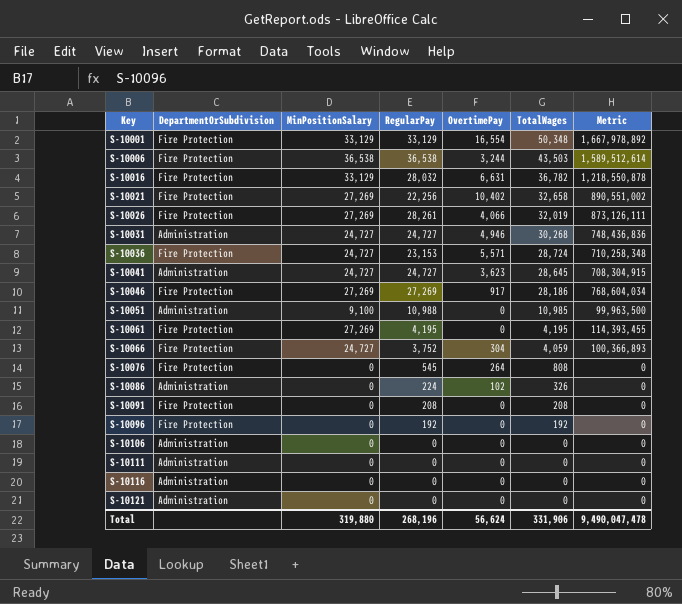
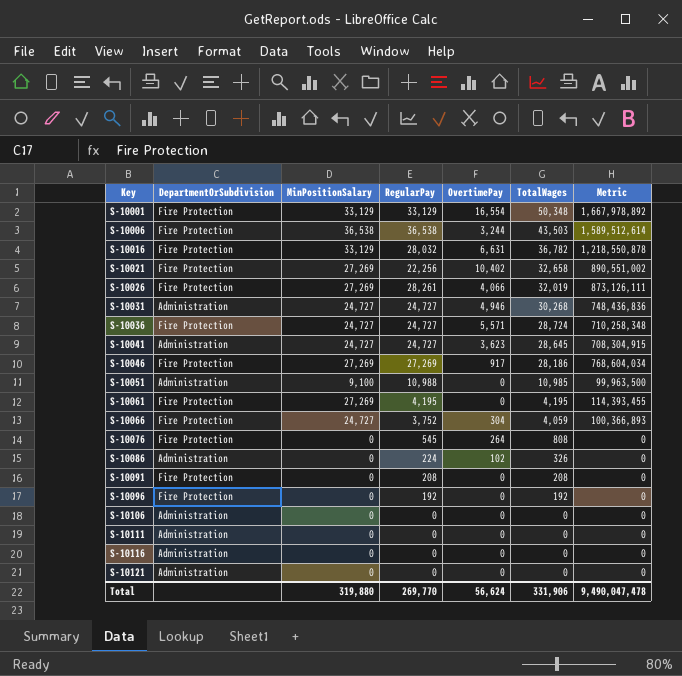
S-10036 | RegularPay: 23,153 -> 24,727
Total | RegularPay: 268,196 -> 269,770

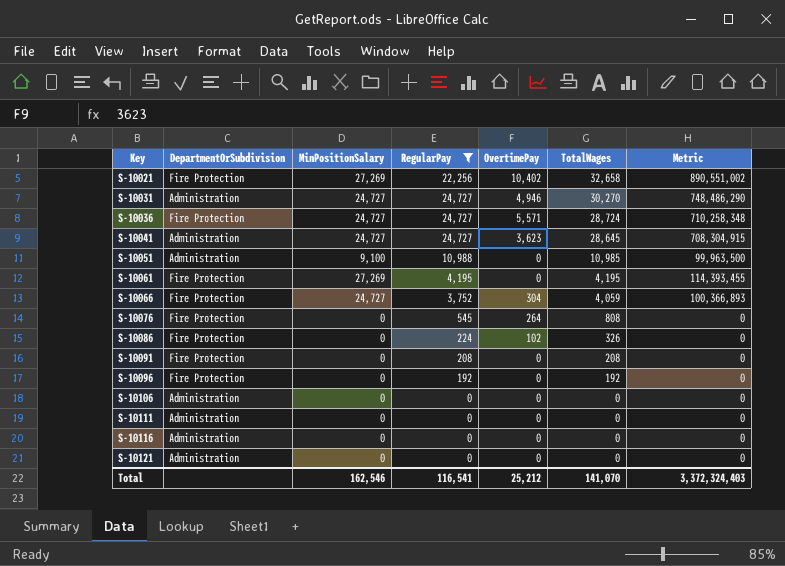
filter: none -> RegularPay <= 24,727
S-10031 | TotalWages: 30,268 -> 30,270
S-10031 | Metric: 748,436,836 -> 748,486,290
S-10086 | DepartmentOrSubdivision: Administration -> Fire Protection
Total | MinPositionSalary: 319,880 -> 162,546
Total | RegularPay: 269,770 -> 116,541
Total | OvertimePay: 56,624 -> 25,212
Total | TotalWages: 331,906 -> 141,070
Total | Metric: 9,490,047,478 -> 3,372,324,403

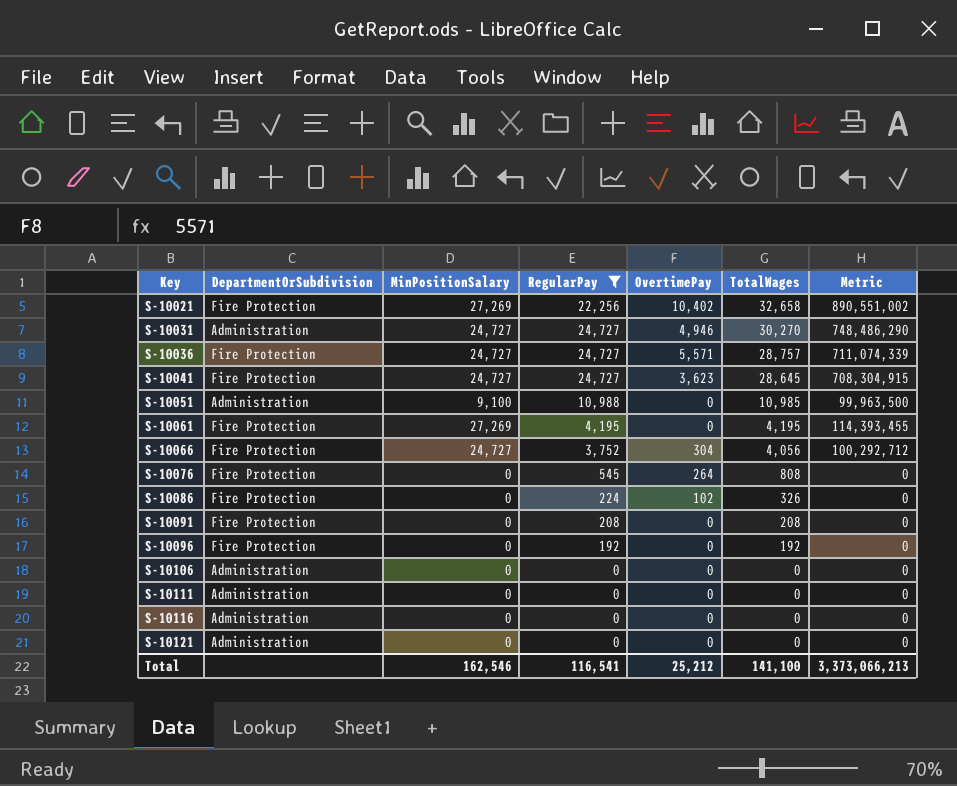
S-10036 | TotalWages: 28,724 -> 28,757
S-10036 | Metric: 710,258,348 -> 711,074,339
S-10041 | DepartmentOrSubdivision: Administration -> Fire Protection
S-10066 | TotalWages: 4,059 -> 4,056
S-10066 | Metric: 100,366,893 -> 100,292,712
Total | TotalWages: 141,070 -> 141,100
Total | Metric: 3,372,324,403 -> 3,373,066,213

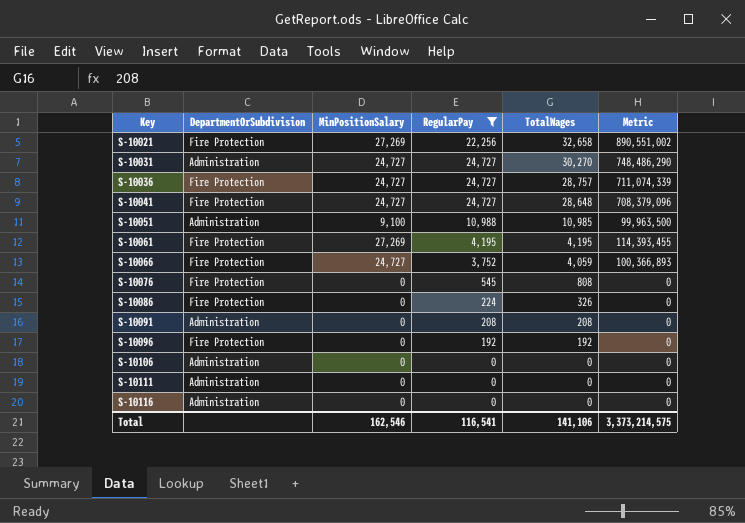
column OvertimePay | position: 5 -> none
row S-10121: Administration | 0 | 0 | 0 | 0 | 0 -> none
S-10041 | TotalWages: 28,645 -> 28,648
S-10041 | Metric: 708,304,915 -> 708,379,096
S-10066 | TotalWages: 4,056 -> 4,059
S-10066 | Metric: 100,292,712 -> 100,366,893
S-10091 | DepartmentOrSubdivision: Fire Protection -> Administration
Total | TotalWages: 141,100 -> 141,106
Total | Metric: 3,373,066,213 -> 3,373,214,575

